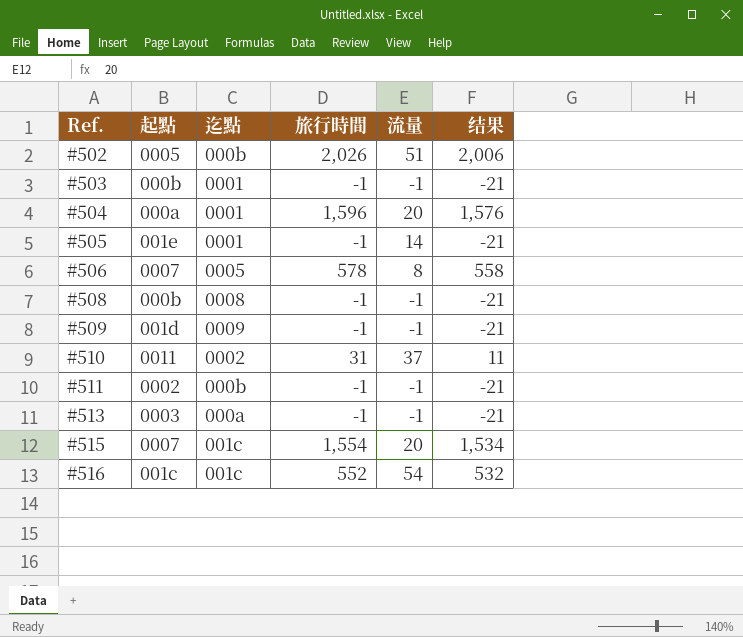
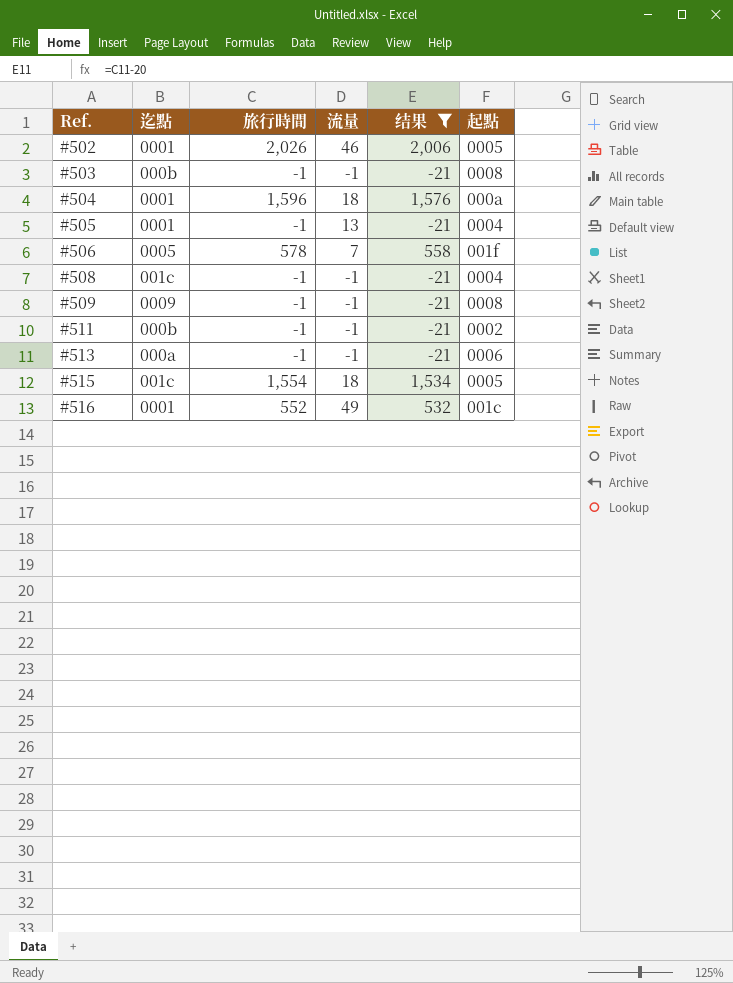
filter: none -> 结果 != 11
column 起點 | position: 2 -> 6
#502 | 迄點: 000b -> 0001
#502 | 流量: 51 -> 46
#503 | 迄點: 0001 -> 000b
#503 | 起點: 000b -> 0008
#504 | 流量: 20 -> 18
#505 | 流量: 14 -> 13
#505 | 起點: 001e -> 0004
#506 | 流量: 8 -> 7
#506 | 起點: 0007 -> 001f
#508 | 迄點: 0008 -> 001c
#508 | 起點: 000b -> 0004
#509 | 起點: 001d -> 0008
#513 | 起點: 0003 -> 0006
#515 | 流量: 20 -> 18
#515 | 起點: 0007 -> 0005
#516 | 迄點: 001c -> 0001
#516 | 流量: 54 -> 49

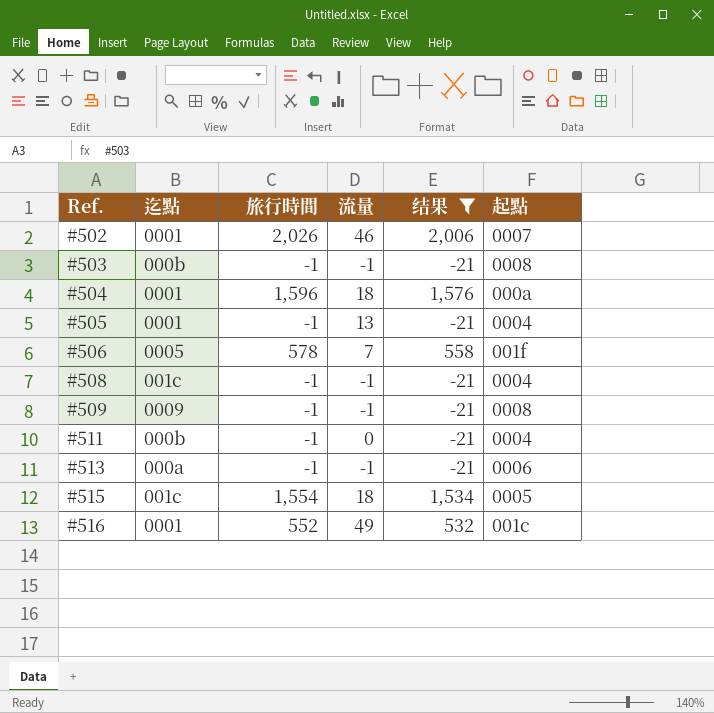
#502 | 起點: 0005 -> 0007
#511 | 流量: -1 -> 0
#511 | 起點: 0002 -> 0004

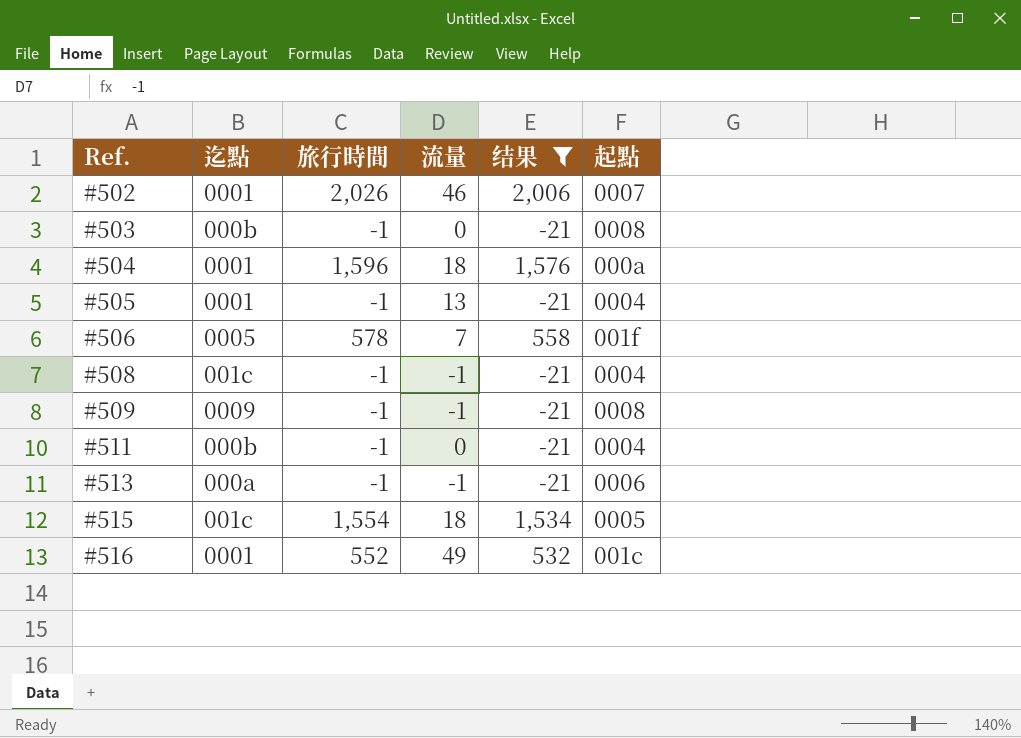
#503 | 流量: -1 -> 0

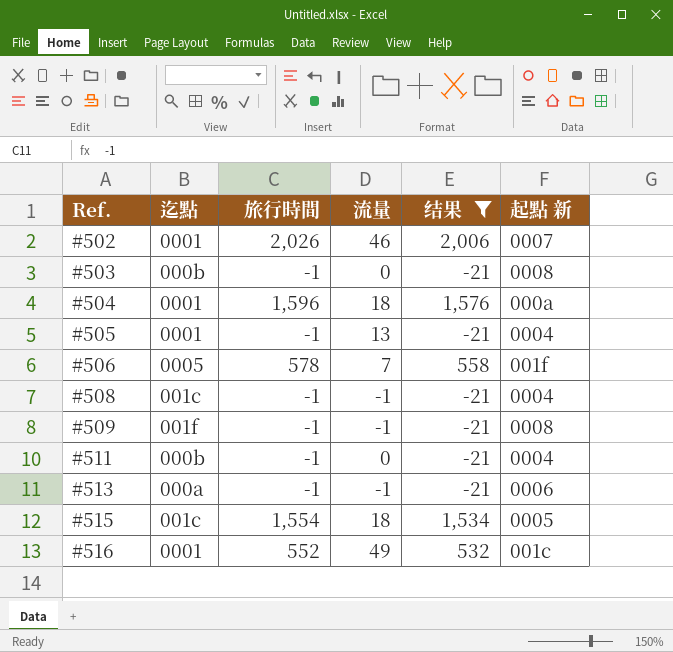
column name: 起點 -> 起點 新
#509 | 迄點: 0009 -> 001f

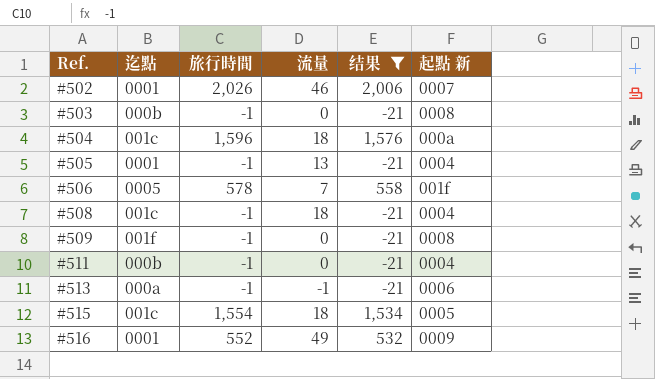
#504 | 迄點: 0001 -> 001c
#508 | 流量: -1 -> 18
#509 | 流量: -1 -> 0
#516 | 起點 新: 001c -> 0009

